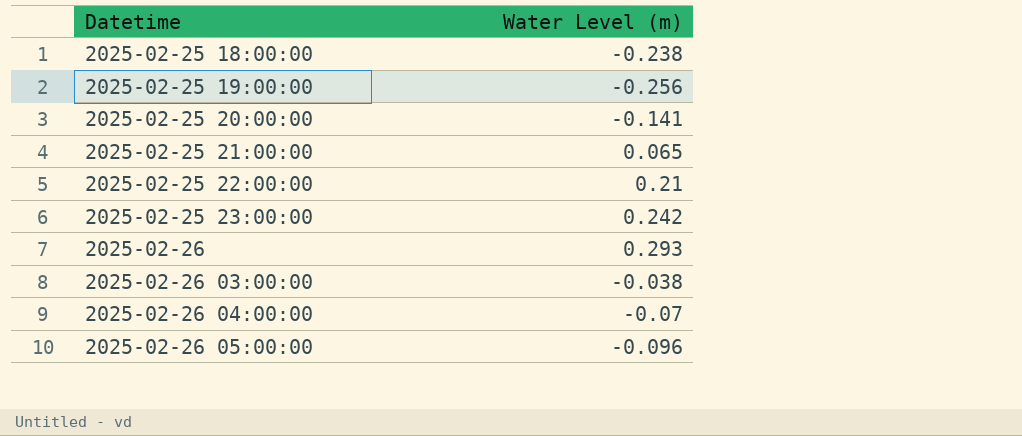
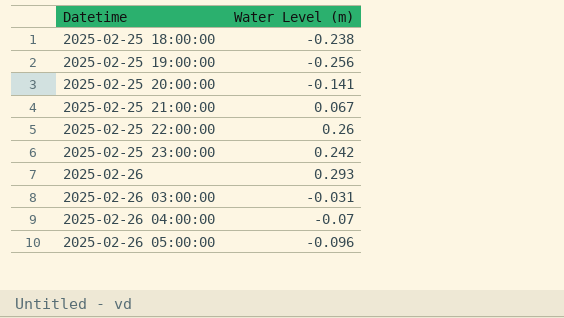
2025-02-25 21:00:00 | Water Level (m): 0.065 -> 0.067
2025-02-25 22:00:00 | Water Level (m): 0.21 -> 0.26
2025-02-26 03:00:00 | Water Level (m): -0.038 -> -0.031

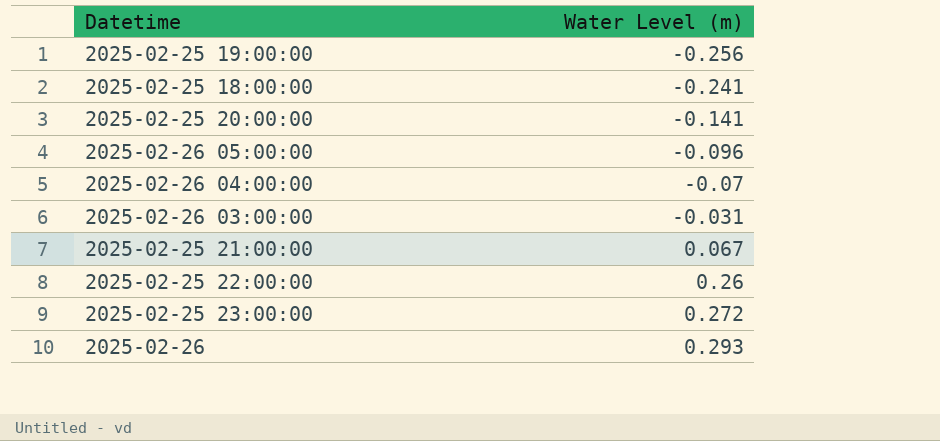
row order: Datetime ascending -> Water Level (m) ascending
2025-02-25 18:00:00 | Water Level (m): -0.238 -> -0.241
2025-02-25 23:00:00 | Water Level (m): 0.242 -> 0.272

